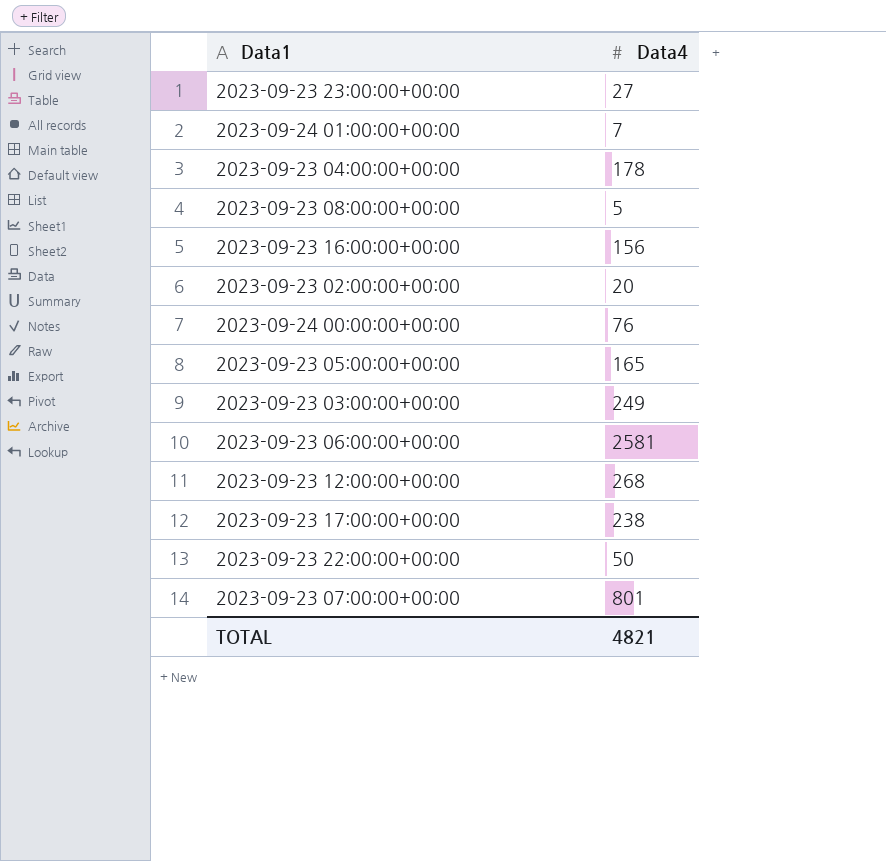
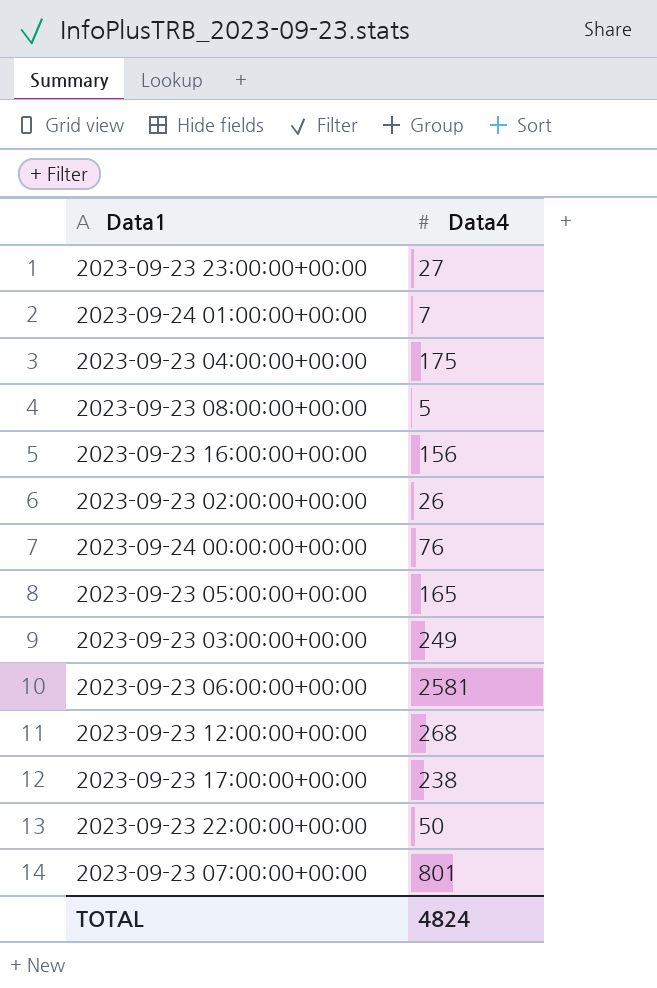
2023-09-23 04:00:00+00:00 | Data4: 178 -> 175
2023-09-23 02:00:00+00:00 | Data4: 20 -> 26
TOTAL | Data4: 4821 -> 4824

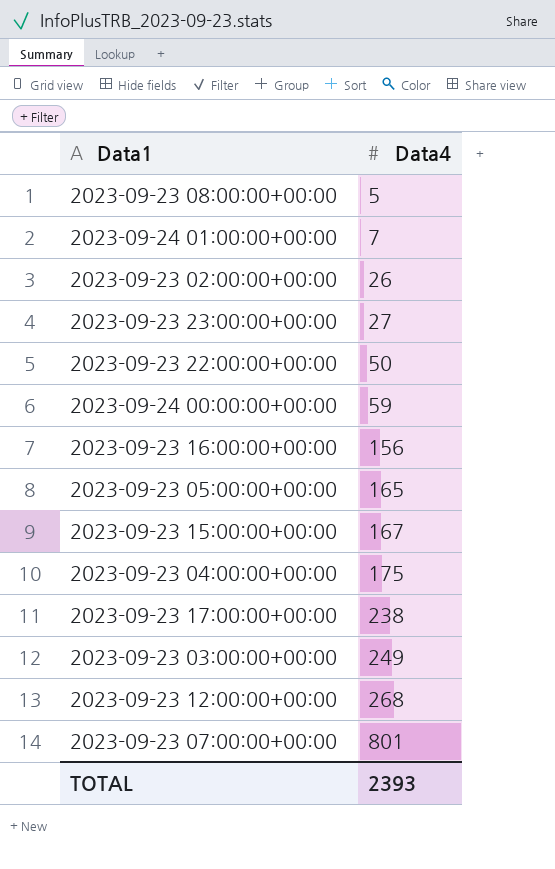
row order: none -> Data4 ascending
row 2023-09-23 06:00:00+00:00: 2581 -> none
2023-09-24 00:00:00+00:00 | Data4: 76 -> 59
row 2023-09-23 15:00:00+00:00: none -> 167
TOTAL | Data4: 4824 -> 2393

